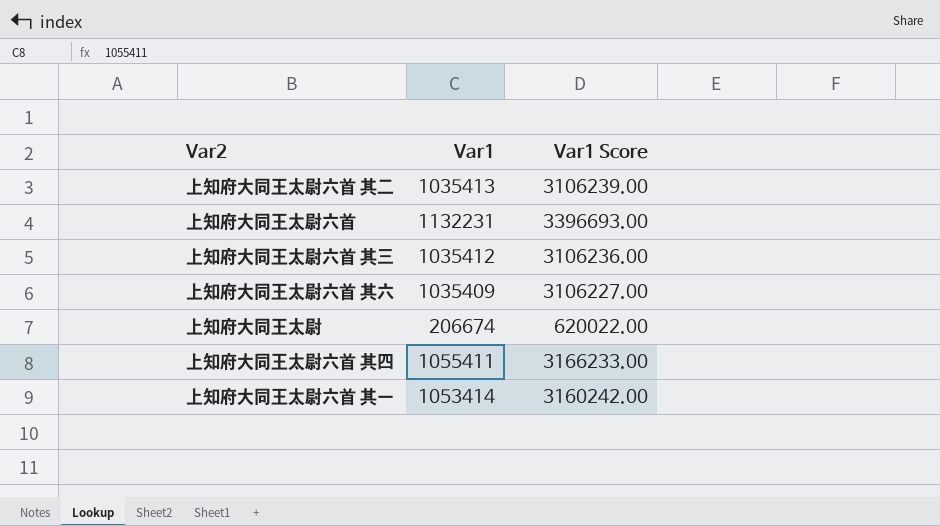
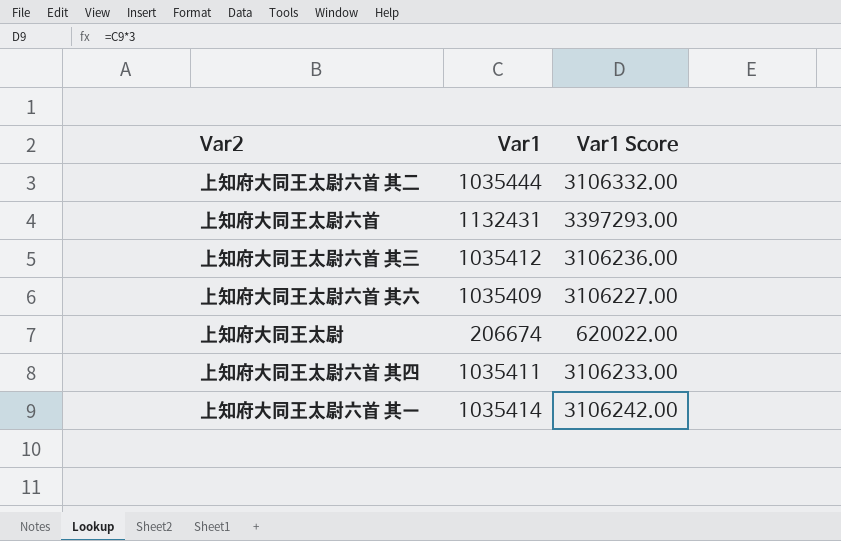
上知府大同王太尉六首 其二 | Var1: 1035413 -> 1035444
上知府大同王太尉六首 其二 | Var1 Score: 3106239.00 -> 3106332.00
上知府大同王太尉六首 | Var1: 1132231 -> 1132431
上知府大同王太尉六首 | Var1 Score: 3396693.00 -> 3397293.00
上知府大同王太尉六首 其四 | Var1: 1055411 -> 1035411
上知府大同王太尉六首 其四 | Var1 Score: 3166233.00 -> 3106233.00
上知府大同王太尉六首 其一 | Var1: 1053414 -> 1035414
上知府大同王太尉六首 其一 | Var1 Score: 3160242.00 -> 3106242.00

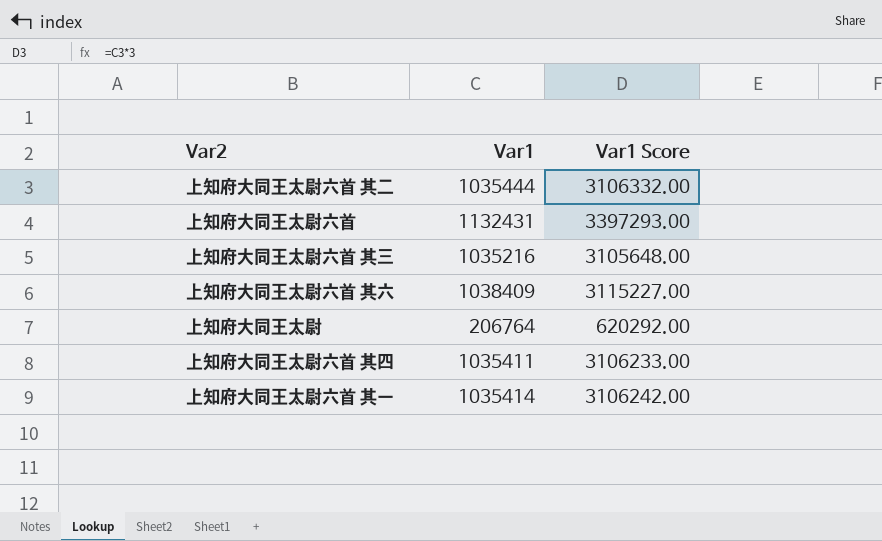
上知府大同王太尉六首 其三 | Var1: 1035412 -> 1035216
上知府大同王太尉六首 其三 | Var1 Score: 3106236.00 -> 3105648.00
上知府大同王太尉六首 其六 | Var1: 1035409 -> 1038409
上知府大同王太尉六首 其六 | Var1 Score: 3106227.00 -> 3115227.00
上知府大同王太尉 | Var1: 206674 -> 206764
上知府大同王太尉 | Var1 Score: 620022.00 -> 620292.00

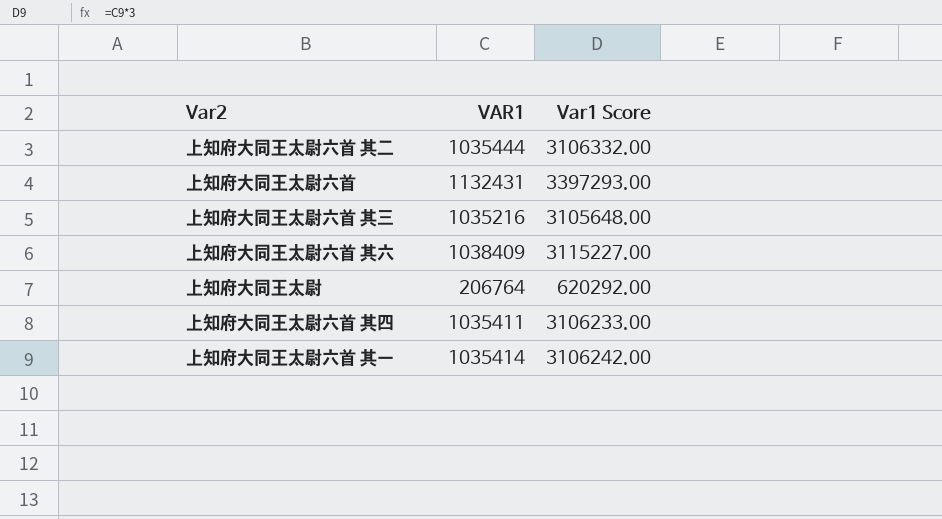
column name: Var1 -> VAR1

